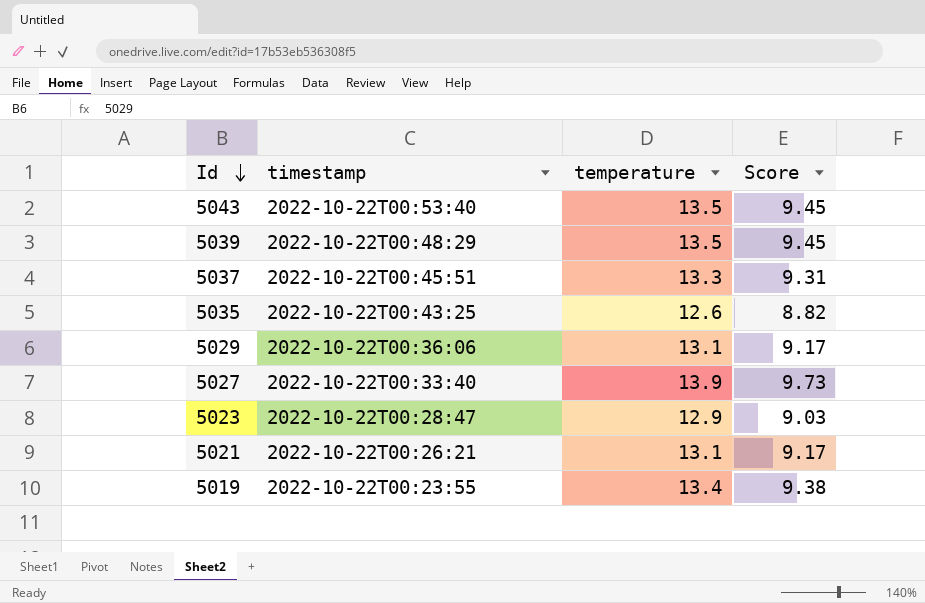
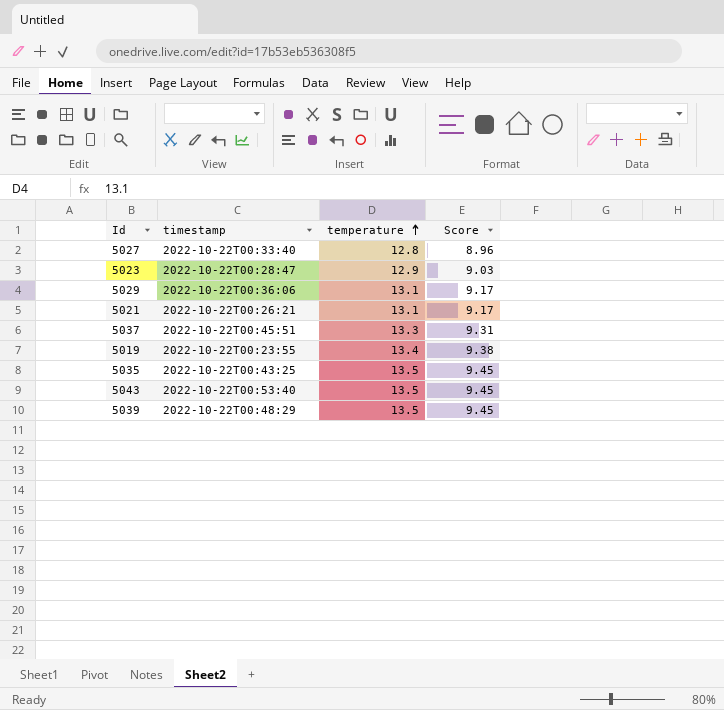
row order: Id descending -> temperature ascending
5027 | temperature: 13.9 -> 12.8
5027 | Score: 9.73 -> 8.96
5035 | temperature: 12.6 -> 13.5
5035 | Score: 8.82 -> 9.45

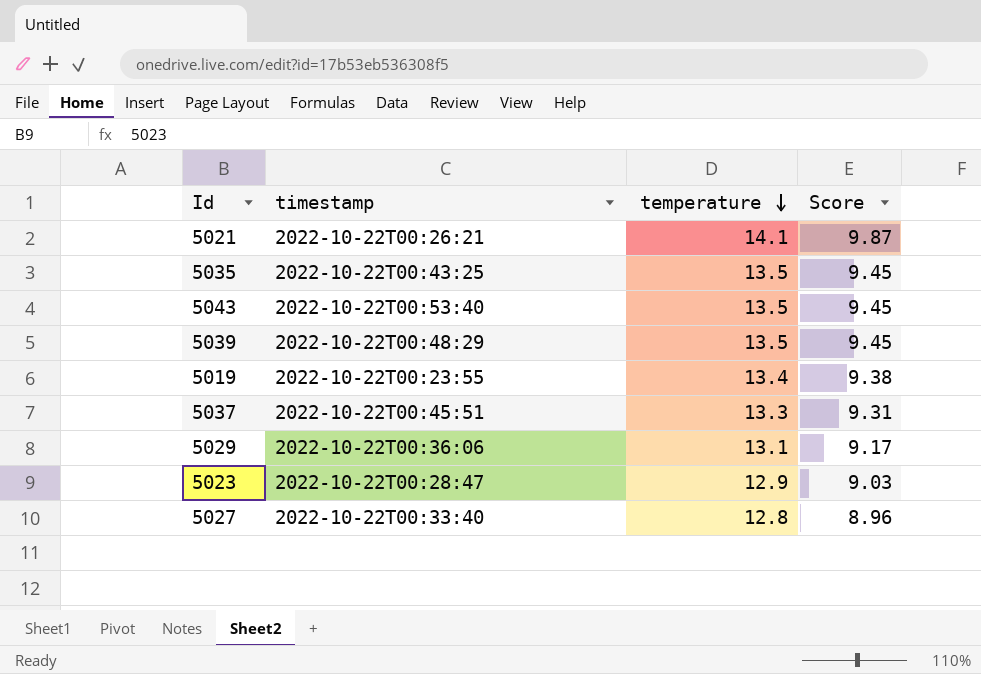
row order: temperature ascending -> temperature descending
5021 | temperature: 13.1 -> 14.1
5021 | Score: 9.17 -> 9.87

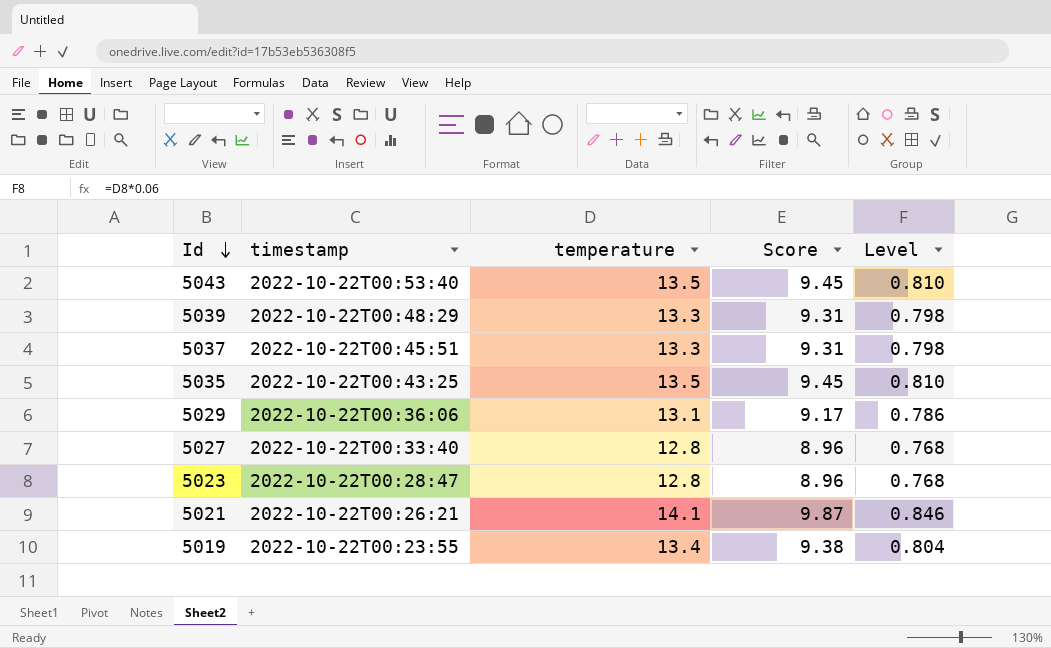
row order: temperature descending -> Id descending
column Level | formula: none -> [temperature] * 0.06
5039 | temperature: 13.5 -> 13.3
5039 | Score: 9.45 -> 9.31
5023 | temperature: 12.9 -> 12.8
5023 | Score: 9.03 -> 8.96

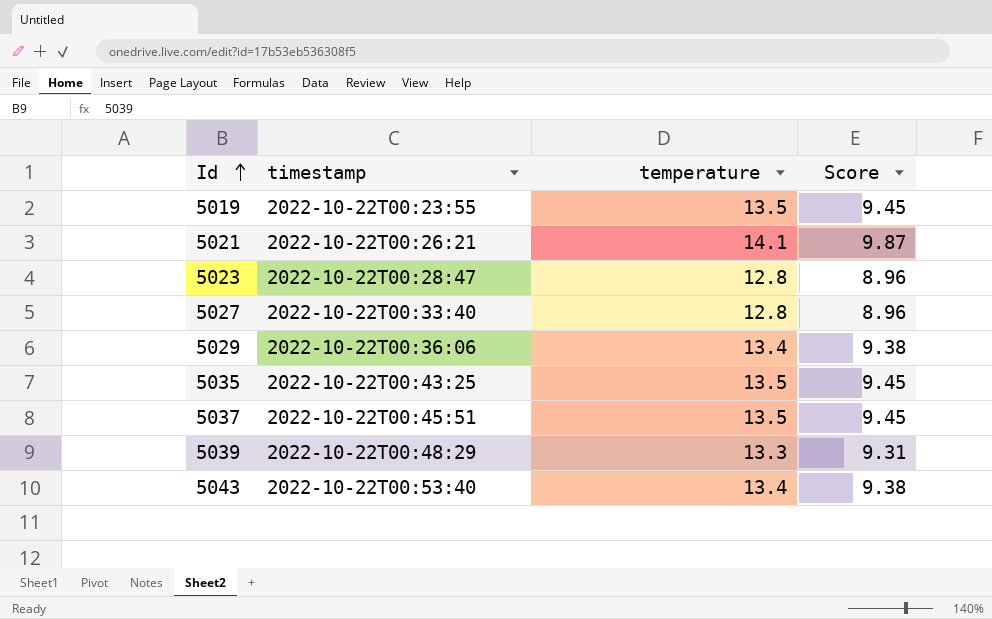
row order: Id descending -> Id ascending
column Level | formula: [temperature] * 0.06 -> none
5019 | temperature: 13.4 -> 13.5
5019 | Score: 9.38 -> 9.45
5029 | temperature: 13.1 -> 13.4
5029 | Score: 9.17 -> 9.38
5037 | temperature: 13.3 -> 13.5
5037 | Score: 9.31 -> 9.45
5043 | temperature: 13.5 -> 13.4
5043 | Score: 9.45 -> 9.38

